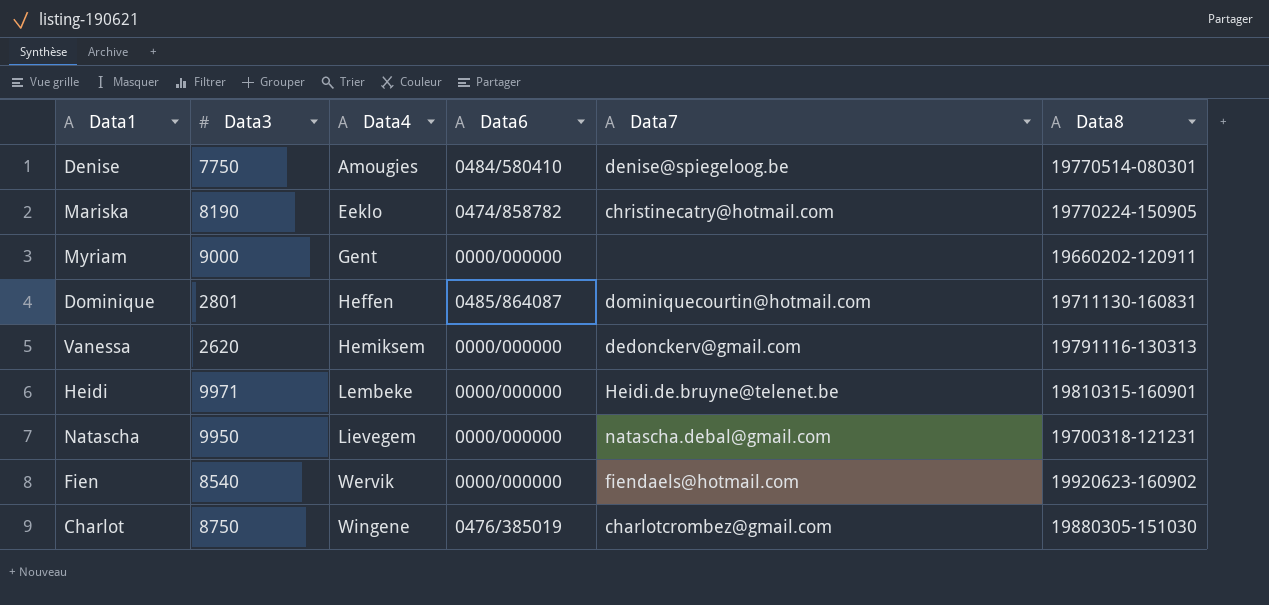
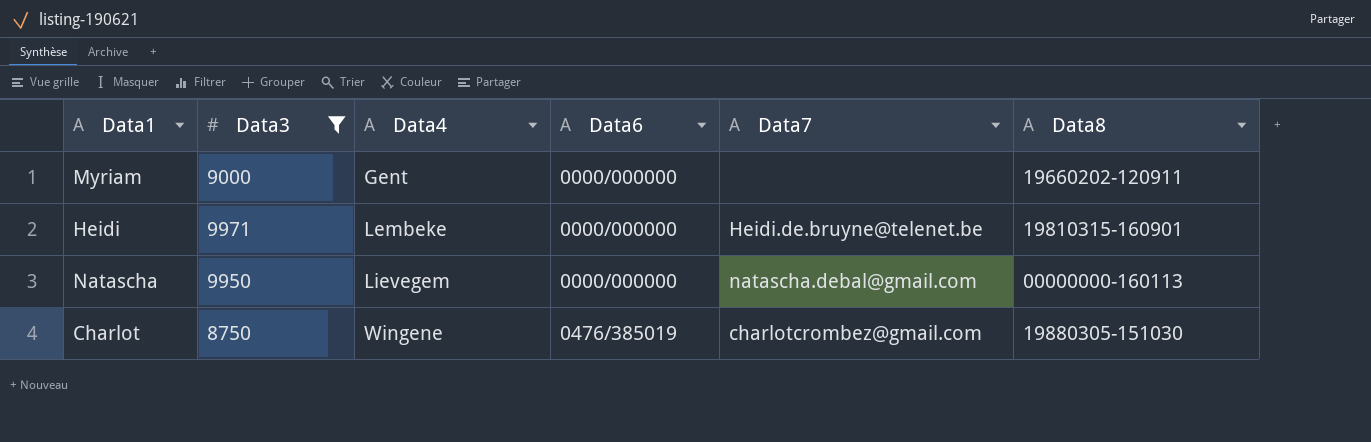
filter: none -> Data3 >= 8750
Natascha | Data8: 19700318-121231 -> 00000000-160113

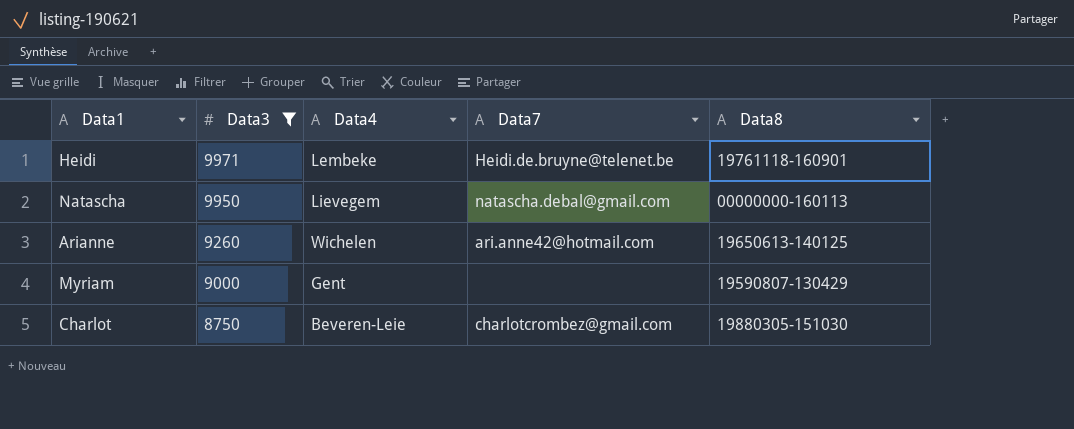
row order: Data4 ascending -> Data3 descending
column Data6 | position: 4 -> none
Heidi | Data8: 19810315-160901 -> 19761118-160901
row Arianne: none -> 9260 | Wichelen | ari.anne42@hotmail.com | 19650613-140125
Myriam | Data8: 19660202-120911 -> 19590807-130429
Charlot | Data4: Wingene -> Beveren-Leie

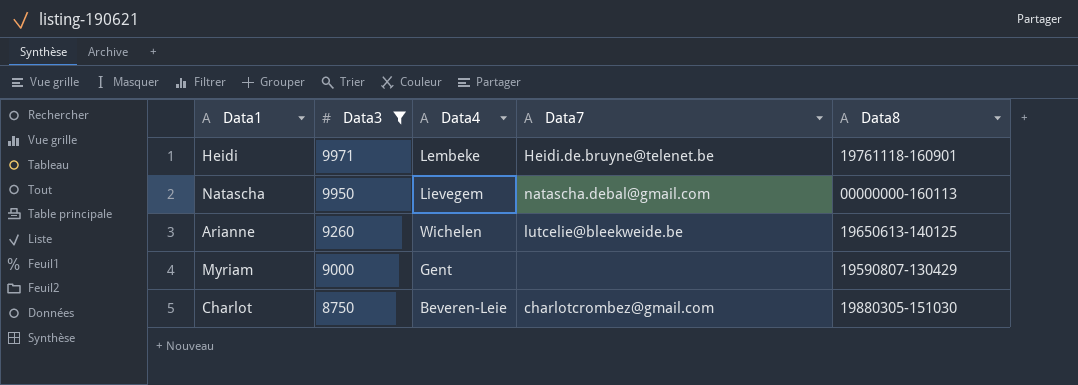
Arianne | Data7: ari.anne42@hotmail.com -> lutcelie@bleekweide.be

